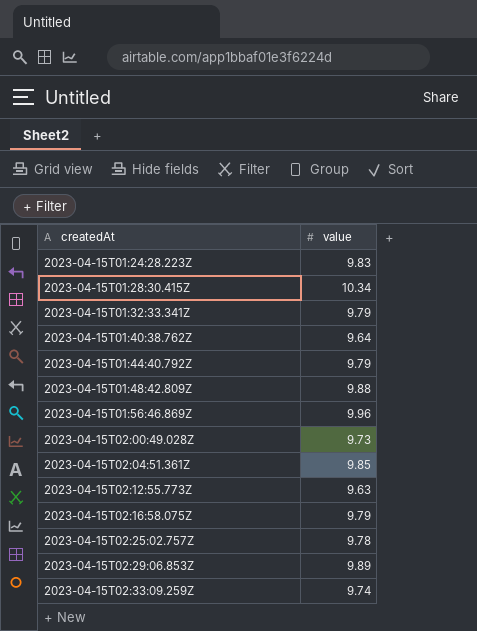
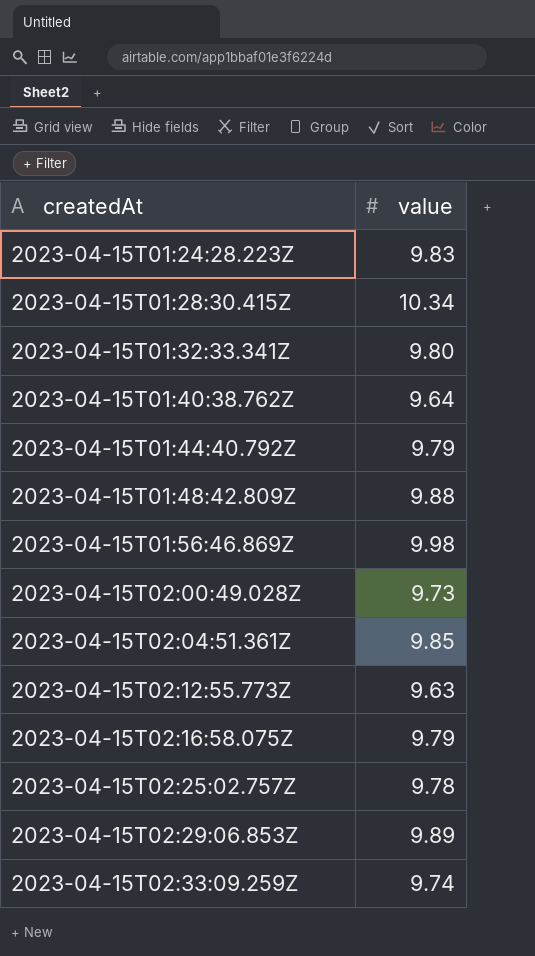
2023-04-15T01:32:33.341Z | value: 9.79 -> 9.80
2023-04-15T01:56:46.869Z | value: 9.96 -> 9.98

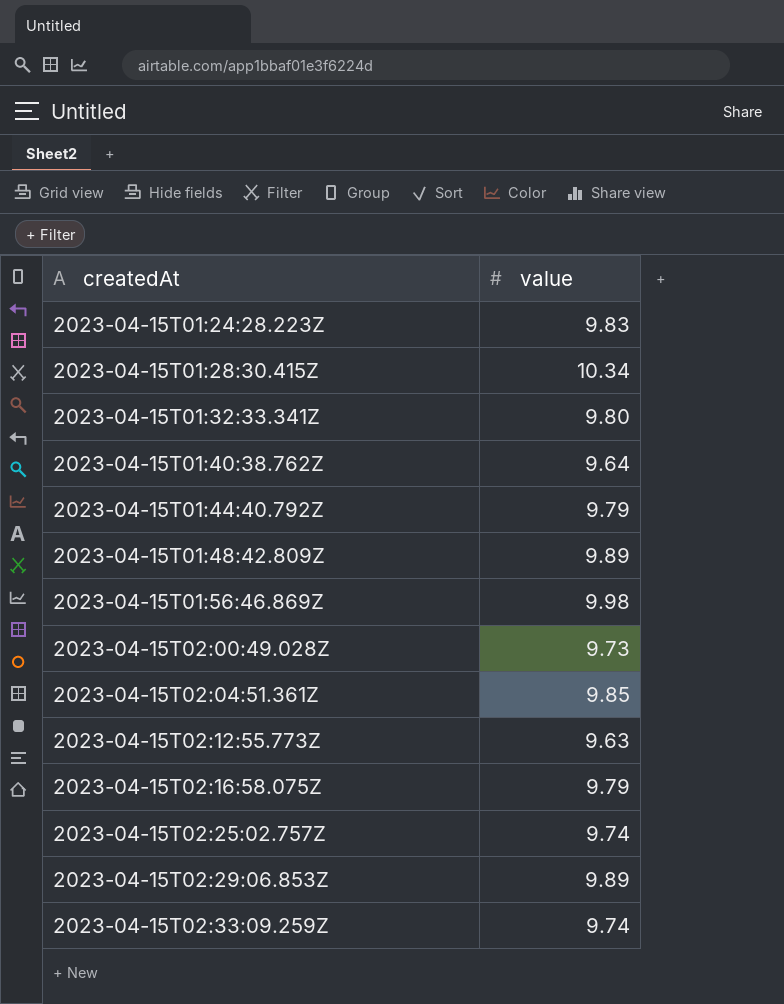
2023-04-15T01:48:42.809Z | value: 9.88 -> 9.89
2023-04-15T02:25:02.757Z | value: 9.78 -> 9.74

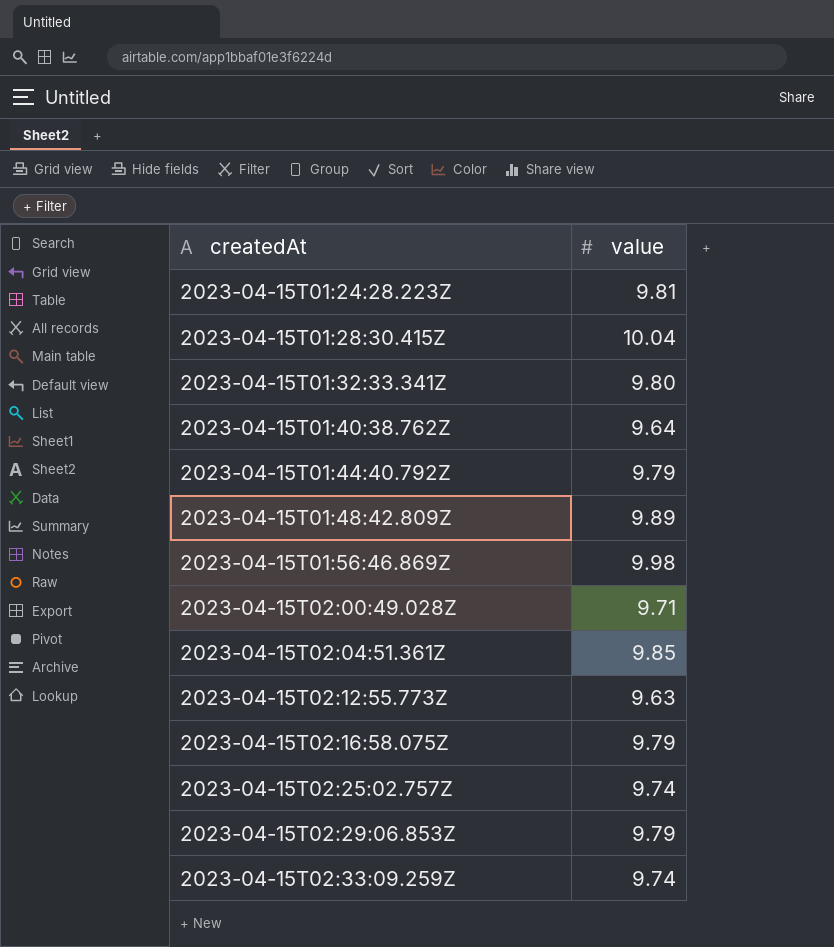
2023-04-15T01:24:28.223Z | value: 9.83 -> 9.81
2023-04-15T01:28:30.415Z | value: 10.34 -> 10.04
2023-04-15T02:00:49.028Z | value: 9.73 -> 9.71
2023-04-15T02:29:06.853Z | value: 9.89 -> 9.79

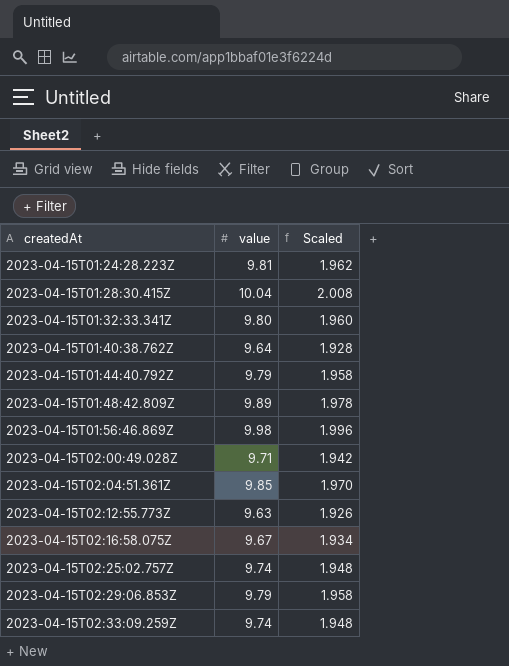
column Scaled | formula: none -> [value] * 0.2
2023-04-15T02:16:58.075Z | value: 9.79 -> 9.67

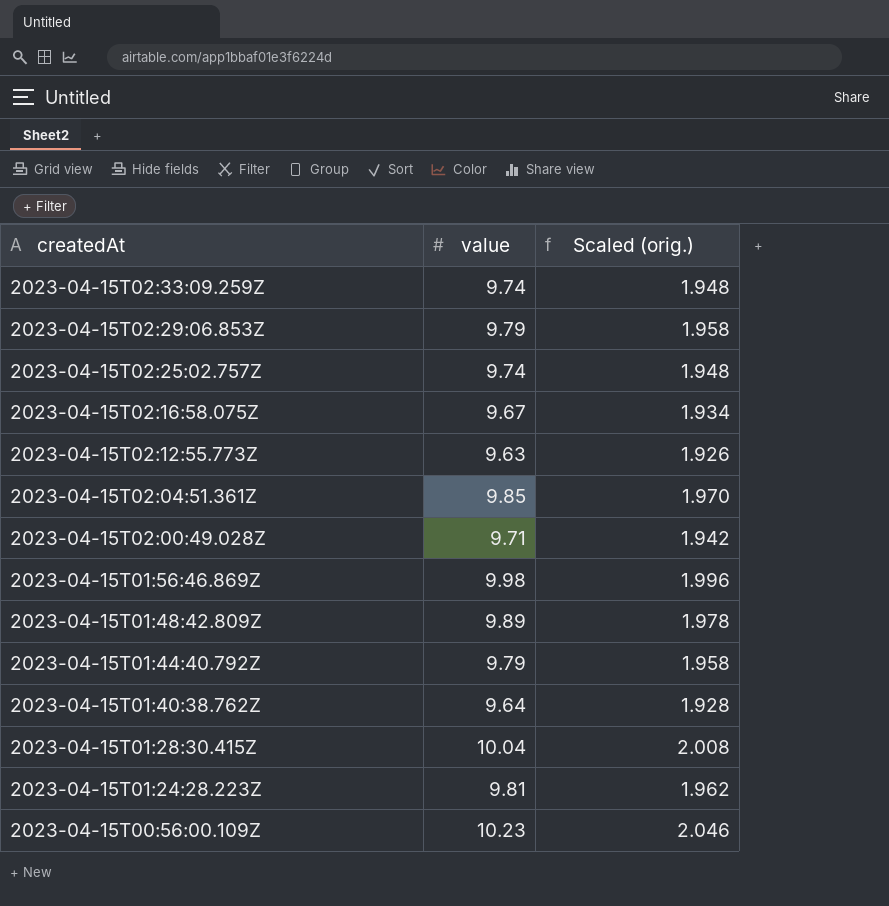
row order: createdAt ascending -> createdAt descending
column name: Scaled -> Scaled (orig.)
row 2023-04-15T01:32:33.341Z: 9.80 | 1.960 -> none
row 2023-04-15T00:56:00.109Z: none -> 10.23 | 2.046

